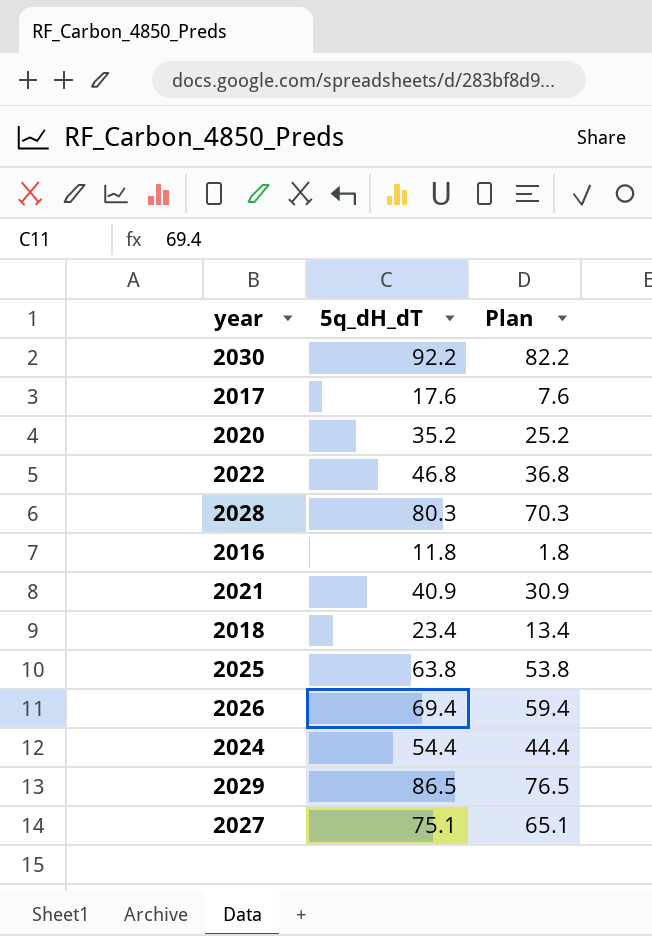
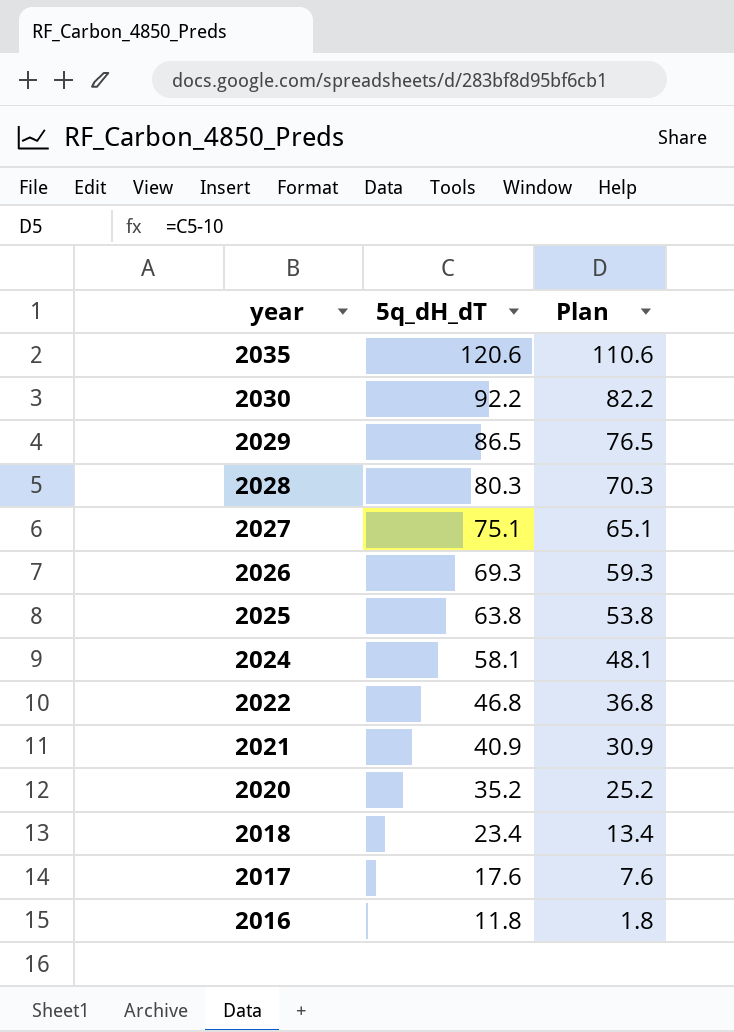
row order: none -> year descending
row 2035: none -> 120.6 | 110.6
2026 | 5q_dH_dT: 69.4 -> 69.3
2026 | Plan: 59.4 -> 59.3
2024 | 5q_dH_dT: 54.4 -> 58.1
2024 | Plan: 44.4 -> 48.1

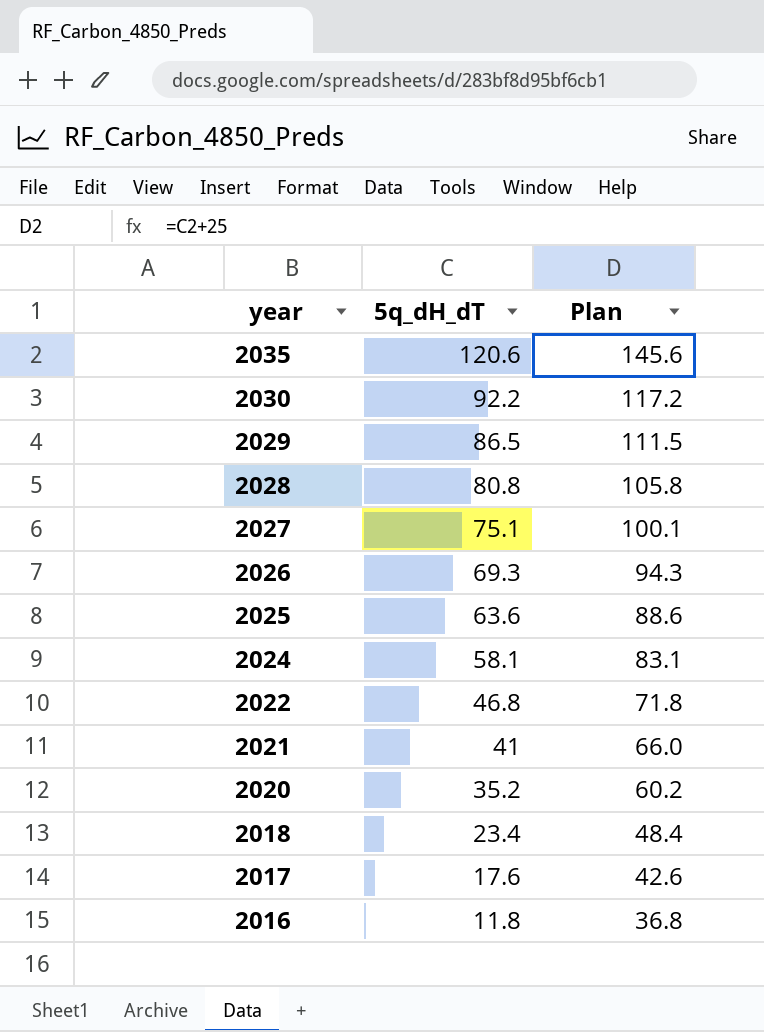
column Plan | formula: [5q_dH_dT] - 10 -> [5q_dH_dT] + 25
2028 | 5q_dH_dT: 80.3 -> 80.8
2025 | 5q_dH_dT: 63.8 -> 63.6
2021 | 5q_dH_dT: 40.9 -> 41

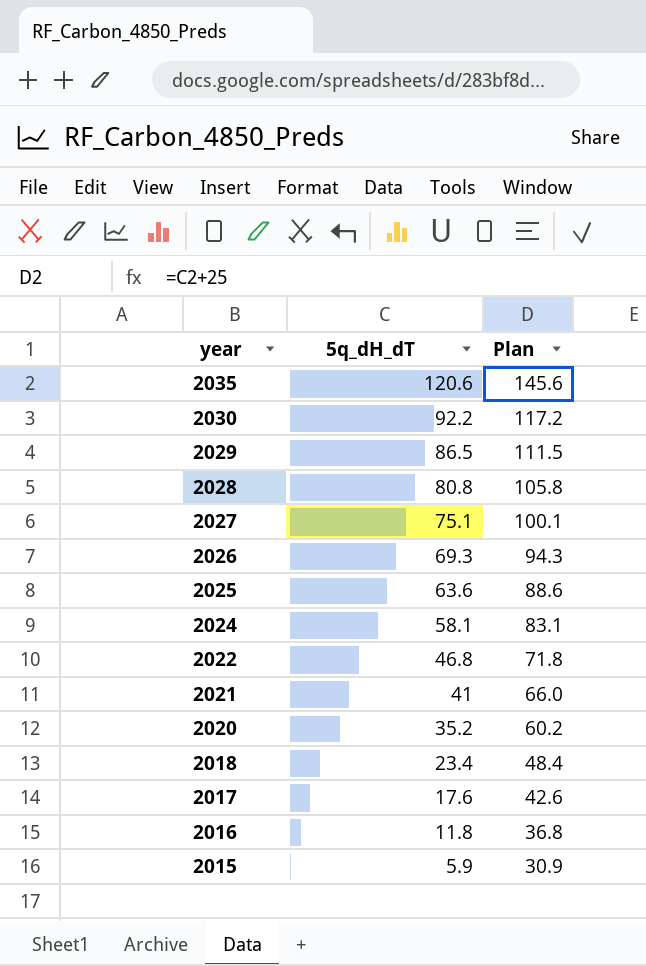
row 2015: none -> 5.9 | 30.9

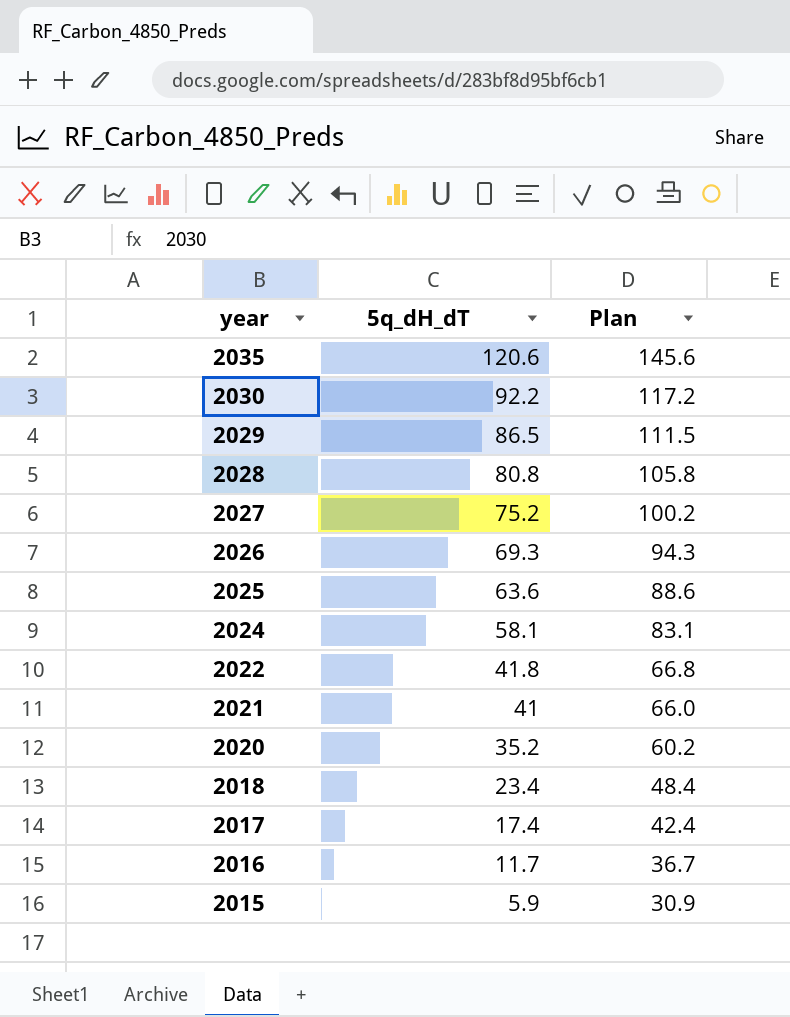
2027 | 5q_dH_dT: 75.1 -> 75.2
2027 | Plan: 100.1 -> 100.2
2022 | 5q_dH_dT: 46.8 -> 41.8
2022 | Plan: 71.8 -> 66.8
2017 | 5q_dH_dT: 17.6 -> 17.4
2017 | Plan: 42.6 -> 42.4
2016 | 5q_dH_dT: 11.8 -> 11.7
2016 | Plan: 36.8 -> 36.7

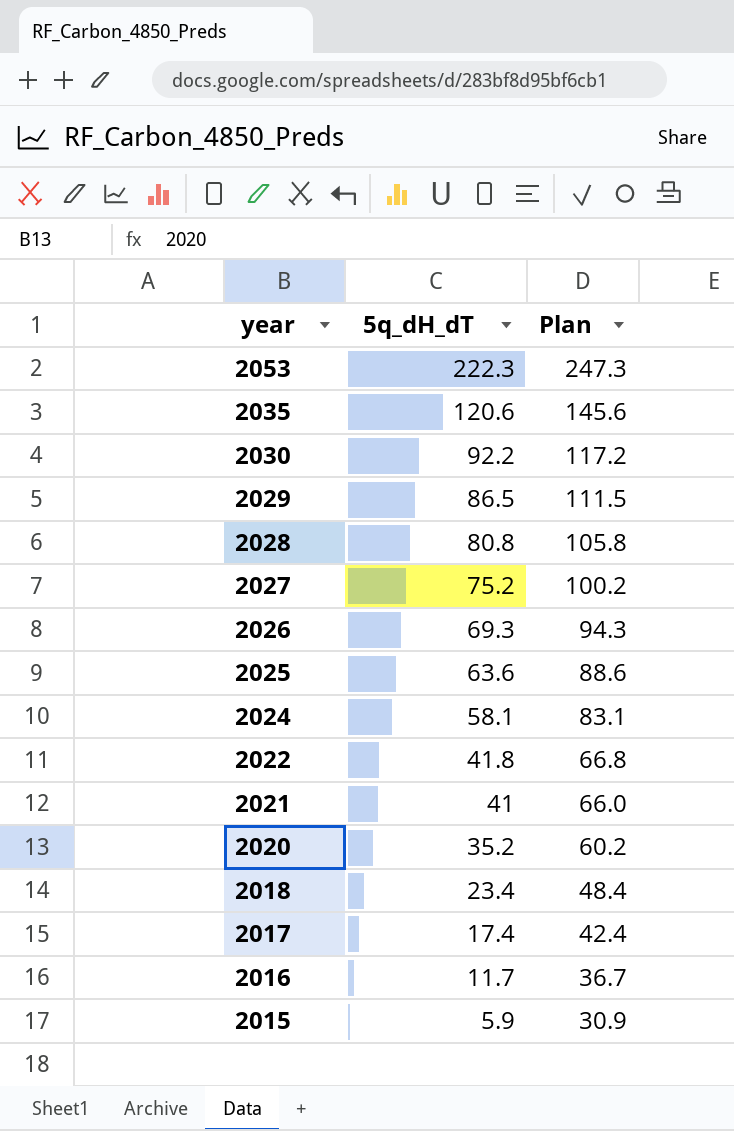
row 2053: none -> 222.3 | 247.3

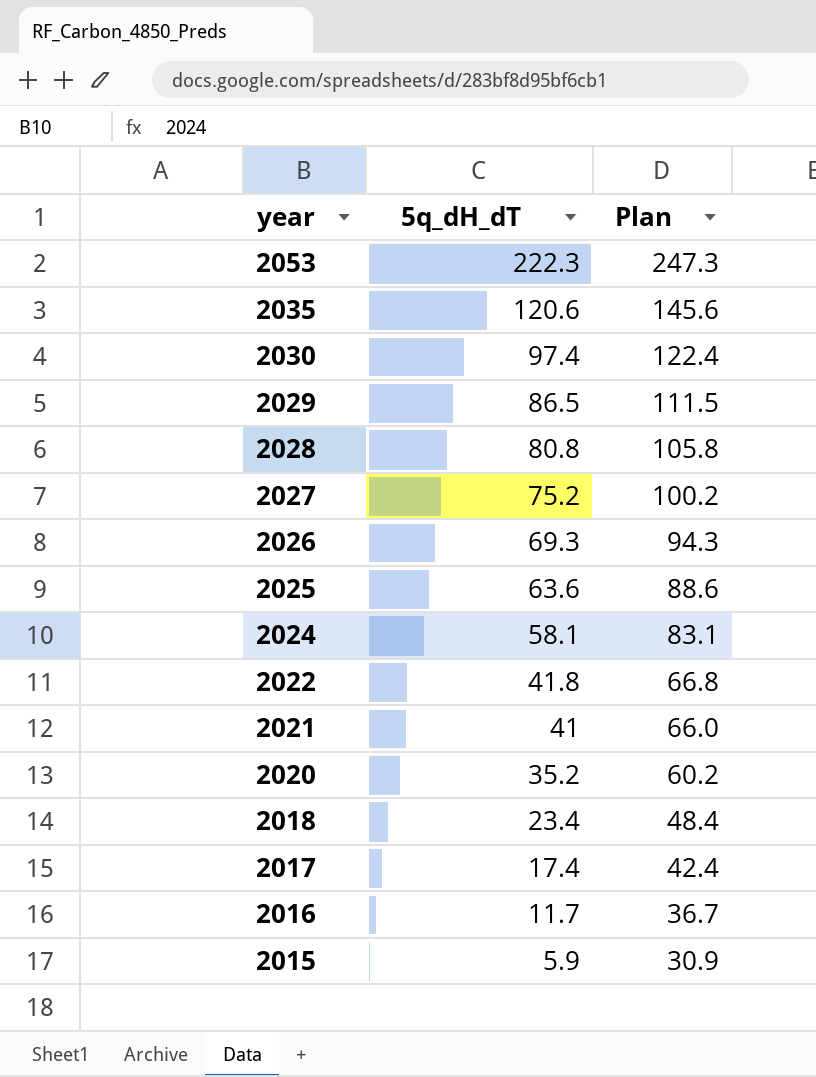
2030 | 5q_dH_dT: 92.2 -> 97.4
2030 | Plan: 117.2 -> 122.4

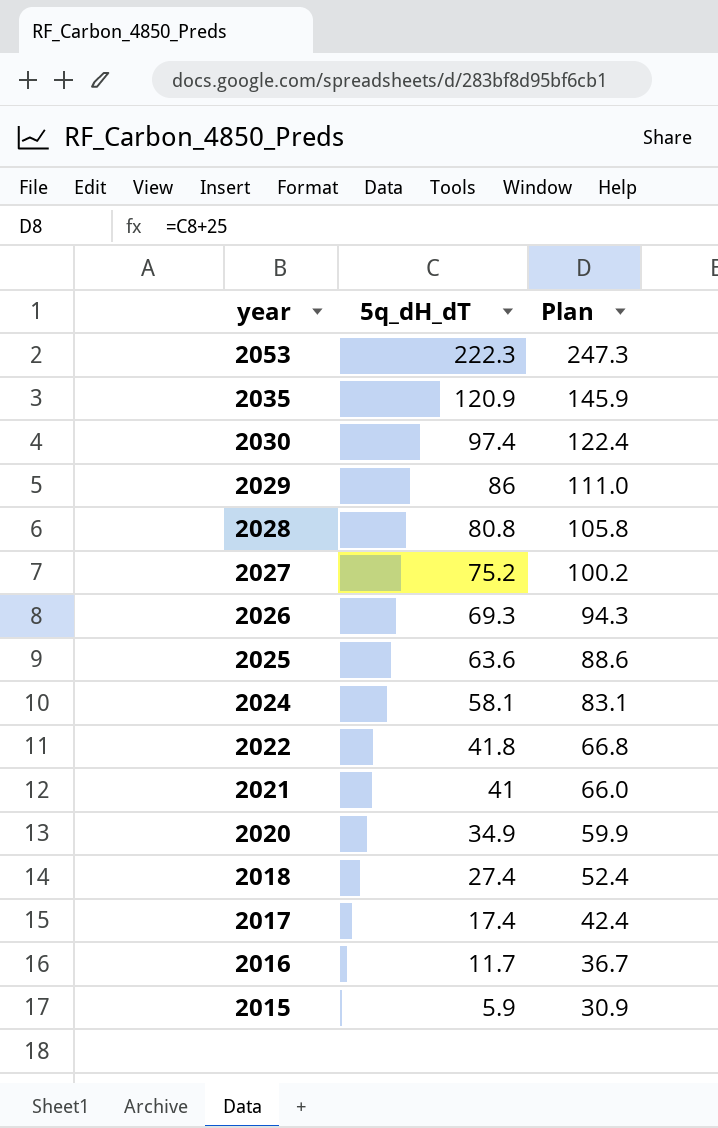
2035 | 5q_dH_dT: 120.6 -> 120.9
2035 | Plan: 145.6 -> 145.9
2029 | 5q_dH_dT: 86.5 -> 86
2029 | Plan: 111.5 -> 111.0
2020 | 5q_dH_dT: 35.2 -> 34.9
2020 | Plan: 60.2 -> 59.9
2018 | 5q_dH_dT: 23.4 -> 27.4
2018 | Plan: 48.4 -> 52.4

